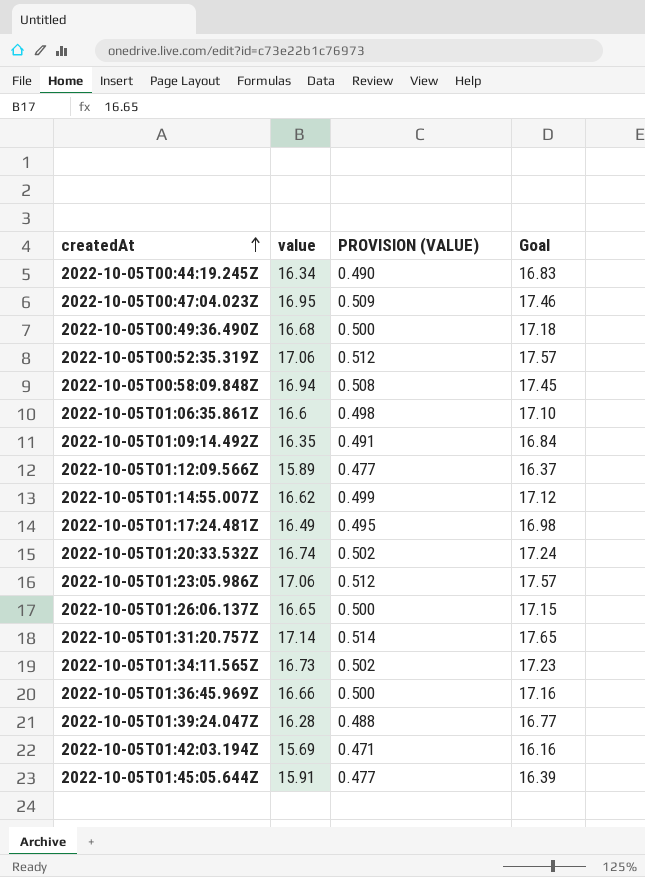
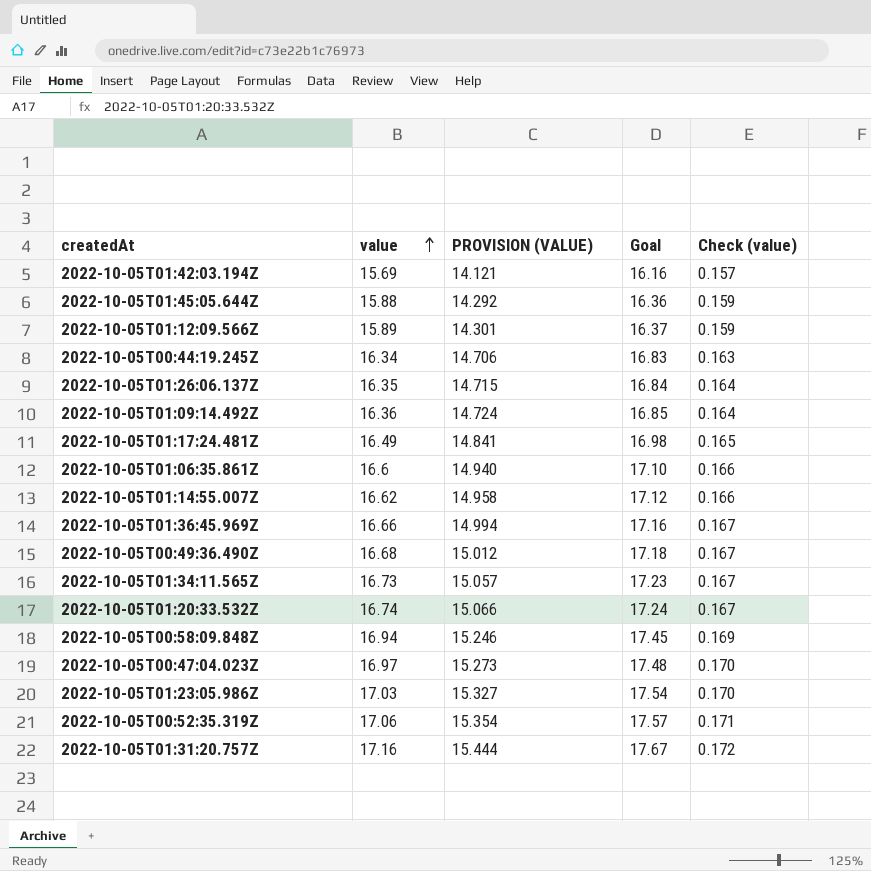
row order: createdAt ascending -> value ascending
column PROVISION (VALUE) | formula: [value] * 0.03 -> [value] * 0.9
column Check (value) | formula: none -> [value] * 0.01
row 2022-10-05T01:39:24.047Z: 16.28 | 0.488 | 16.77 -> none
2022-10-05T01:45:05.644Z | value: 15.91 -> 15.88
2022-10-05T01:45:05.644Z | Goal: 16.39 -> 16.36
2022-10-05T01:26:06.137Z | value: 16.65 -> 16.35
2022-10-05T01:26:06.137Z | Goal: 17.15 -> 16.84
2022-10-05T01:09:14.492Z | value: 16.35 -> 16.36
2022-10-05T01:09:14.492Z | Goal: 16.84 -> 16.85
2022-10-05T00:47:04.023Z | value: 16.95 -> 16.97
2022-10-05T00:47:04.023Z | Goal: 17.46 -> 17.48
2022-10-05T01:23:05.986Z | value: 17.06 -> 17.03
2022-10-05T01:23:05.986Z | Goal: 17.57 -> 17.54
2022-10-05T01:31:20.757Z | value: 17.14 -> 17.16
2022-10-05T01:31:20.757Z | Goal: 17.65 -> 17.67

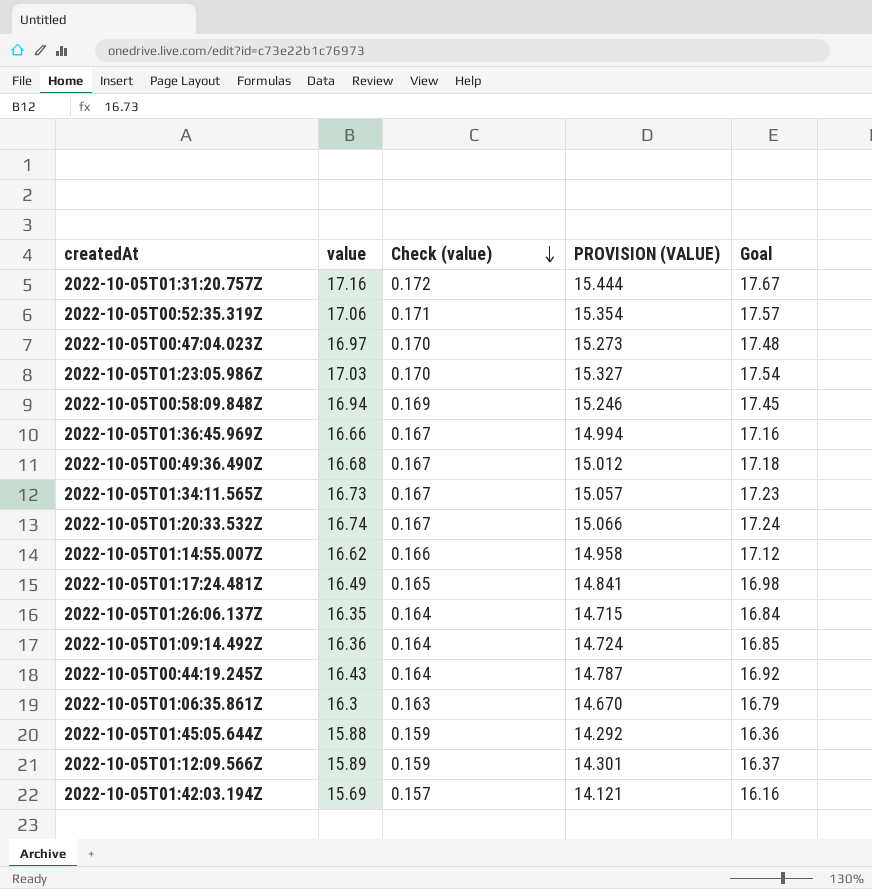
row order: value ascending -> Check (value) descending
column Check (value) | position: 5 -> 3
2022-10-05T00:44:19.245Z | value: 16.34 -> 16.43
2022-10-05T00:44:19.245Z | Check (value): 0.163 -> 0.164
2022-10-05T00:44:19.245Z | PROVISION (VALUE): 14.706 -> 14.787
2022-10-05T00:44:19.245Z | Goal: 16.83 -> 16.92
2022-10-05T01:06:35.861Z | value: 16.6 -> 16.3
2022-10-05T01:06:35.861Z | Check (value): 0.166 -> 0.163
2022-10-05T01:06:35.861Z | PROVISION (VALUE): 14.940 -> 14.670
2022-10-05T01:06:35.861Z | Goal: 17.10 -> 16.79

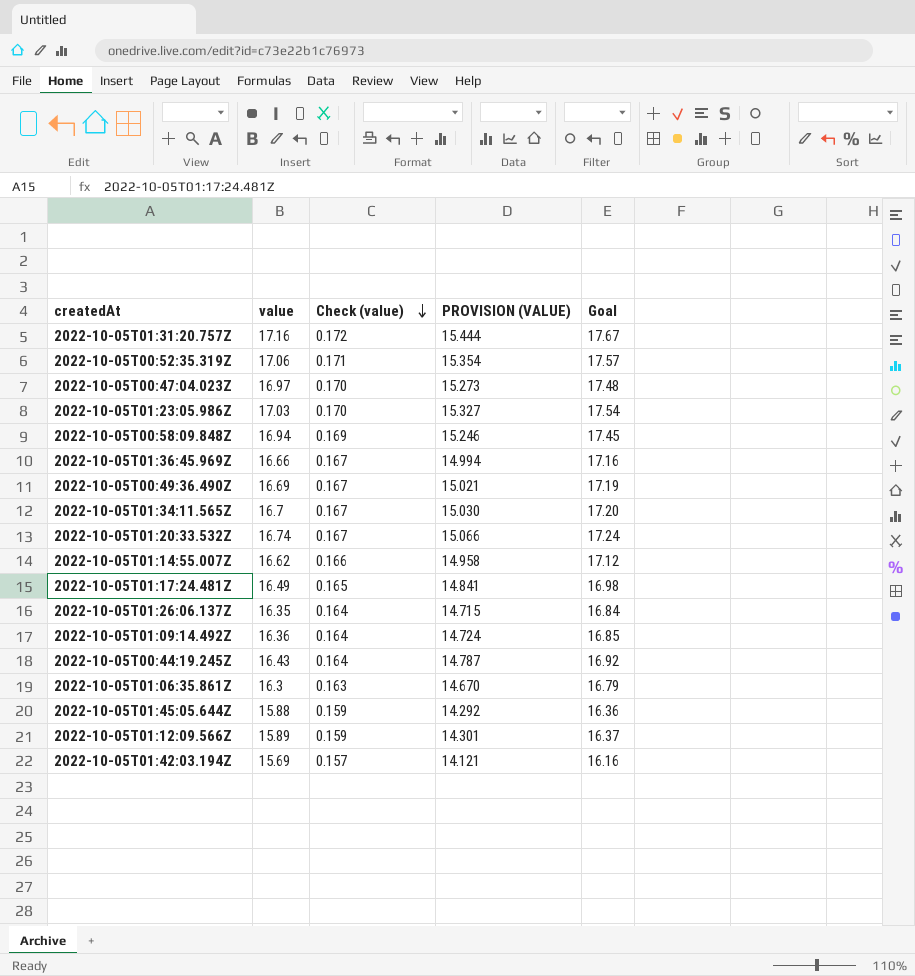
2022-10-05T00:49:36.490Z | value: 16.68 -> 16.69
2022-10-05T00:49:36.490Z | PROVISION (VALUE): 15.012 -> 15.021
2022-10-05T00:49:36.490Z | Goal: 17.18 -> 17.19
2022-10-05T01:34:11.565Z | value: 16.73 -> 16.7
2022-10-05T01:34:11.565Z | PROVISION (VALUE): 15.057 -> 15.030
2022-10-05T01:34:11.565Z | Goal: 17.23 -> 17.20

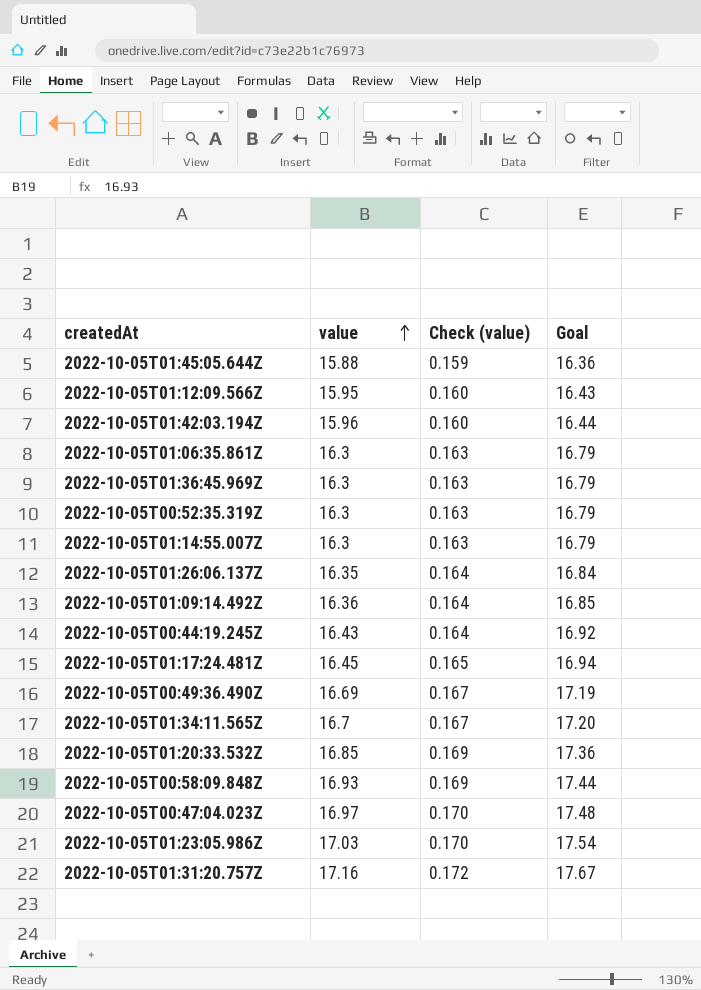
row order: Check (value) descending -> value ascending
column PROVISION (VALUE) | formula: [value] * 0.9 -> none
2022-10-05T01:12:09.566Z | value: 15.89 -> 15.95
2022-10-05T01:12:09.566Z | Check (value): 0.159 -> 0.160
2022-10-05T01:12:09.566Z | Goal: 16.37 -> 16.43
2022-10-05T01:42:03.194Z | value: 15.69 -> 15.96
2022-10-05T01:42:03.194Z | Check (value): 0.157 -> 0.160
2022-10-05T01:42:03.194Z | Goal: 16.16 -> 16.44
2022-10-05T01:36:45.969Z | value: 16.66 -> 16.3
2022-10-05T01:36:45.969Z | Check (value): 0.167 -> 0.163
2022-10-05T01:36:45.969Z | Goal: 17.16 -> 16.79
2022-10-05T00:52:35.319Z | value: 17.06 -> 16.3
2022-10-05T00:52:35.319Z | Check (value): 0.171 -> 0.163
2022-10-05T00:52:35.319Z | Goal: 17.57 -> 16.79
2022-10-05T01:14:55.007Z | value: 16.62 -> 16.3
2022-10-05T01:14:55.007Z | Check (value): 0.166 -> 0.163
2022-10-05T01:14:55.007Z | Goal: 17.12 -> 16.79
2022-10-05T01:17:24.481Z | value: 16.49 -> 16.45
2022-10-05T01:17:24.481Z | Goal: 16.98 -> 16.94
2022-10-05T01:20:33.532Z | value: 16.74 -> 16.85
2022-10-05T01:20:33.532Z | Check (value): 0.167 -> 0.169
2022-10-05T01:20:33.532Z | Goal: 17.24 -> 17.36
2022-10-05T00:58:09.848Z | value: 16.94 -> 16.93
2022-10-05T00:58:09.848Z | Goal: 17.45 -> 17.44

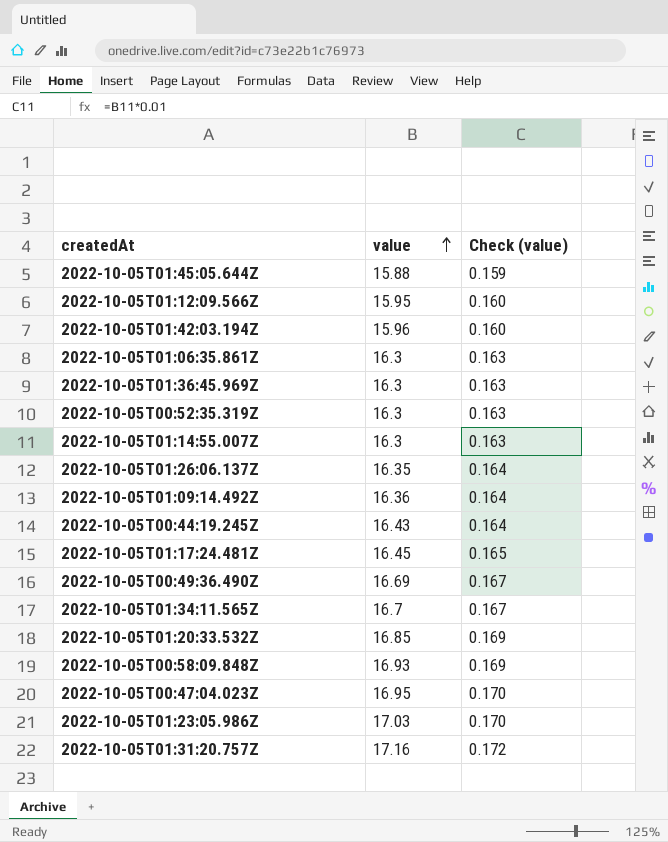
column Goal | formula: [value] * 1.03 -> none
2022-10-05T00:47:04.023Z | value: 16.97 -> 16.95

